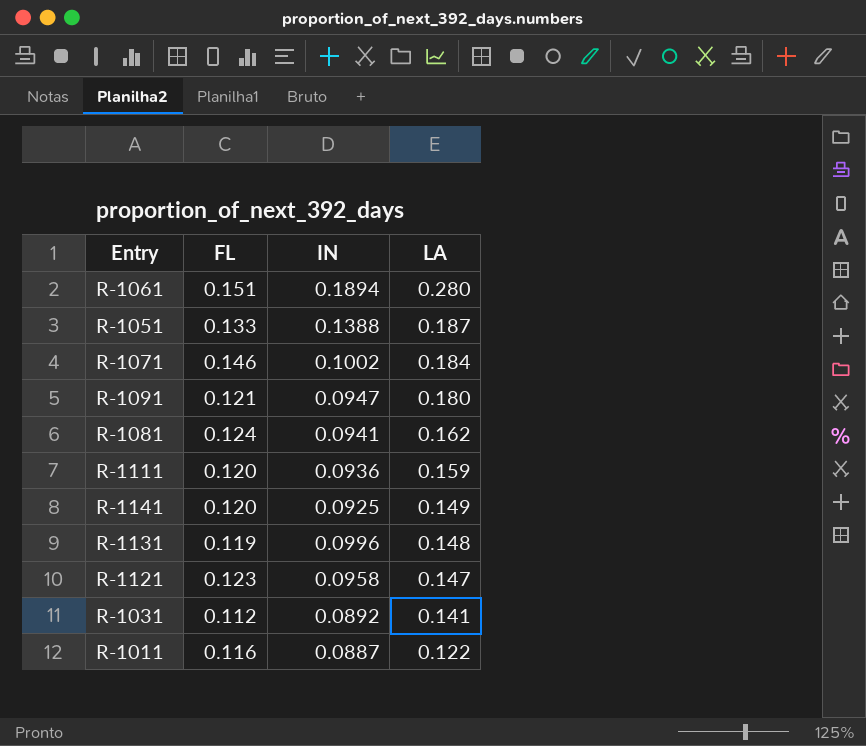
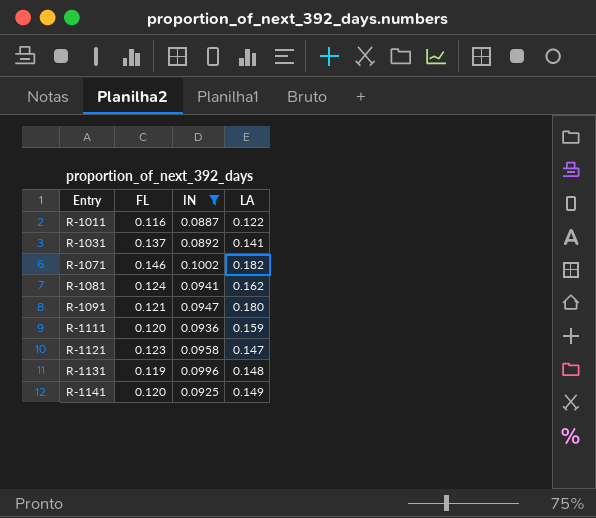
filter: none -> IN <= 0.1002
row order: LA descending -> Entry ascending
R-1031 | FL: 0.112 -> 0.137
R-1071 | LA: 0.184 -> 0.182

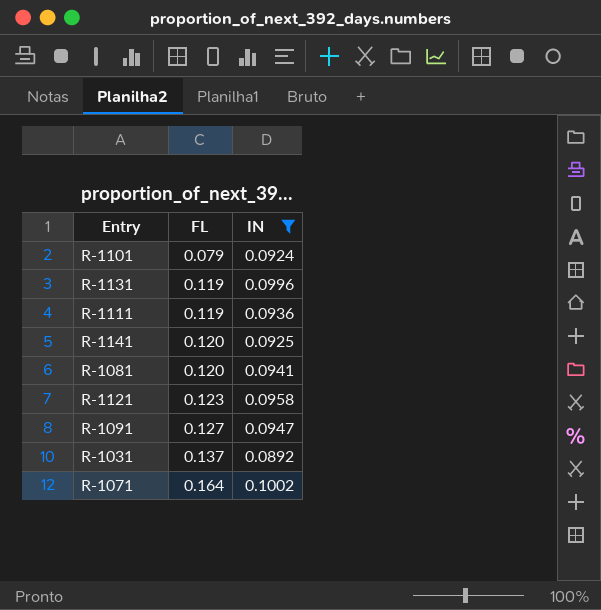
row order: Entry ascending -> FL ascending
column LA | position: 4 -> none
row R-1011: 0.116 | 0.0887 | 0.122 -> none
row R-1101: none -> 0.079 | 0.0924
R-1111 | FL: 0.120 -> 0.119
R-1081 | FL: 0.124 -> 0.120
R-1091 | FL: 0.121 -> 0.127
R-1071 | FL: 0.146 -> 0.164

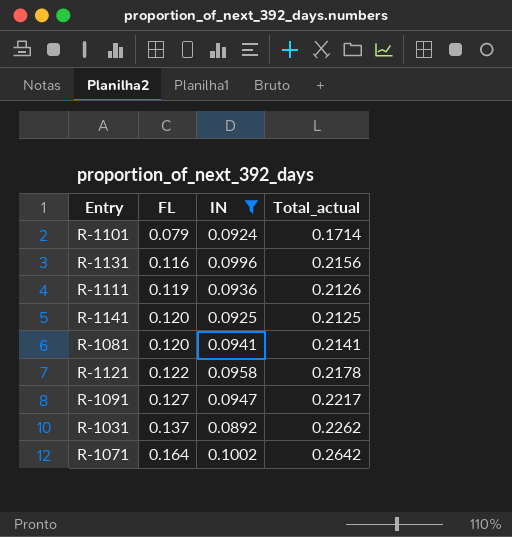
column Total_actual | formula: none -> [FL] + [IN]
R-1131 | FL: 0.119 -> 0.116
R-1121 | FL: 0.123 -> 0.122

